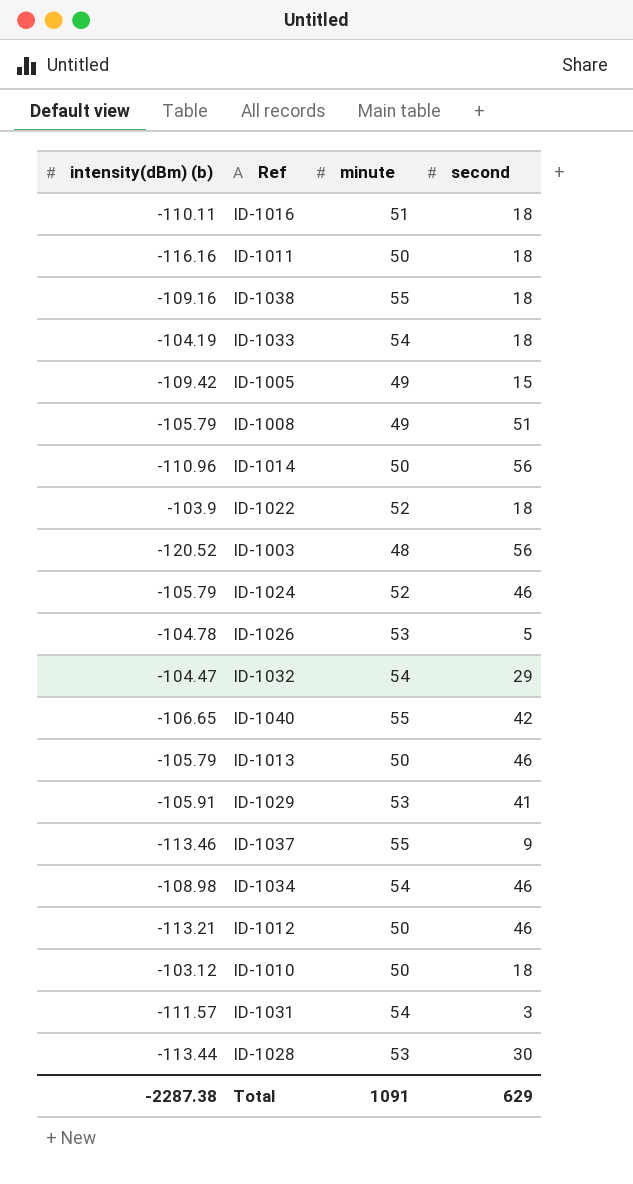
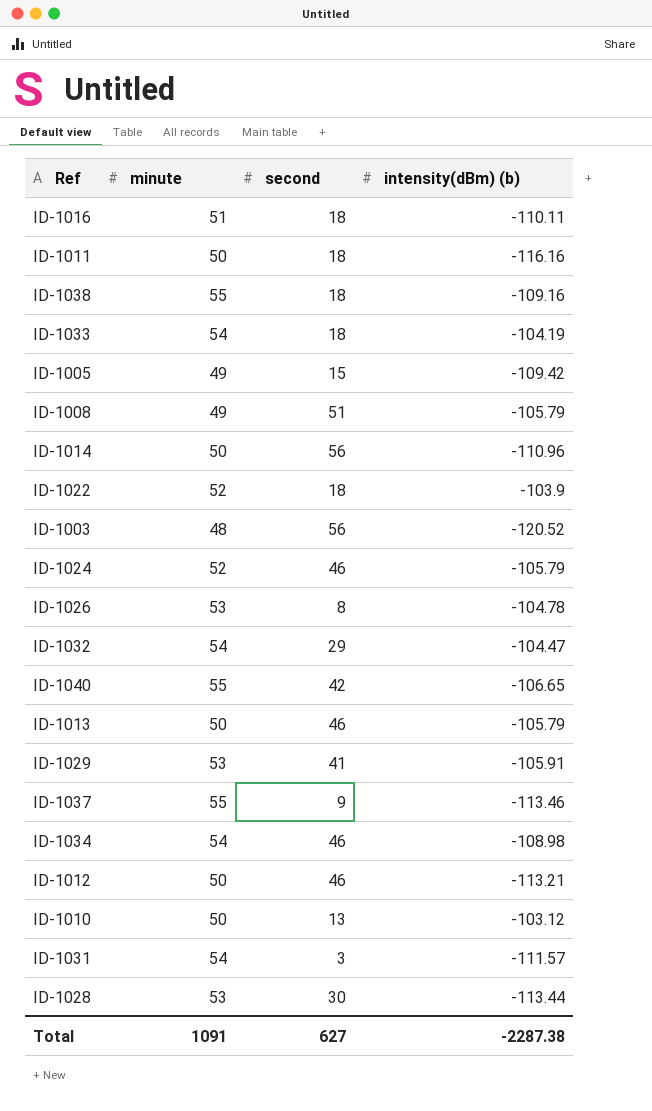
column intensity(dBm) (b) | position: 1 -> 4
ID-1026 | second: 5 -> 8
ID-1010 | second: 18 -> 13
Total | second: 629 -> 627

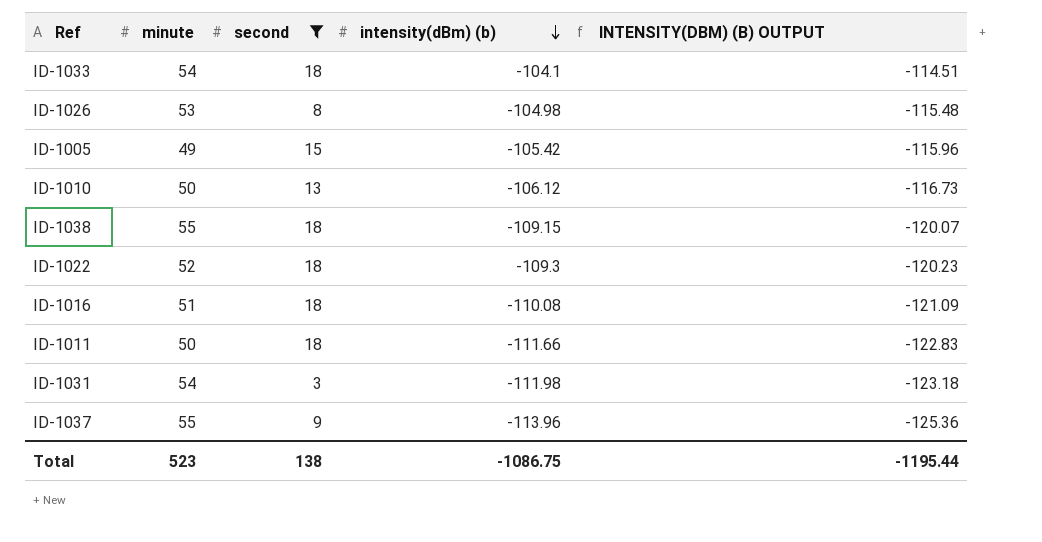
filter: none -> second <= 18
row order: none -> intensity(dBm) (b) descending
column INTENSITY(DBM) (B) OUTPUT | formula: none -> [intensity(dBm) (b)] * 1.1
ID-1033 | intensity(dBm) (b): -104.19 -> -104.1
ID-1026 | intensity(dBm) (b): -104.78 -> -104.98
ID-1005 | intensity(dBm) (b): -109.42 -> -105.42
ID-1010 | intensity(dBm) (b): -103.12 -> -106.12
ID-1038 | intensity(dBm) (b): -109.16 -> -109.15
ID-1022 | intensity(dBm) (b): -103.9 -> -109.3
ID-1016 | intensity(dBm) (b): -110.11 -> -110.08
ID-1011 | intensity(dBm) (b): -116.16 -> -111.66
ID-1031 | intensity(dBm) (b): -111.57 -> -111.98
ID-1037 | intensity(dBm) (b): -113.46 -> -113.96
Total | minute: 1091 -> 523
Total | second: 627 -> 138
Total | intensity(dBm) (b): -2287.38 -> -1086.75

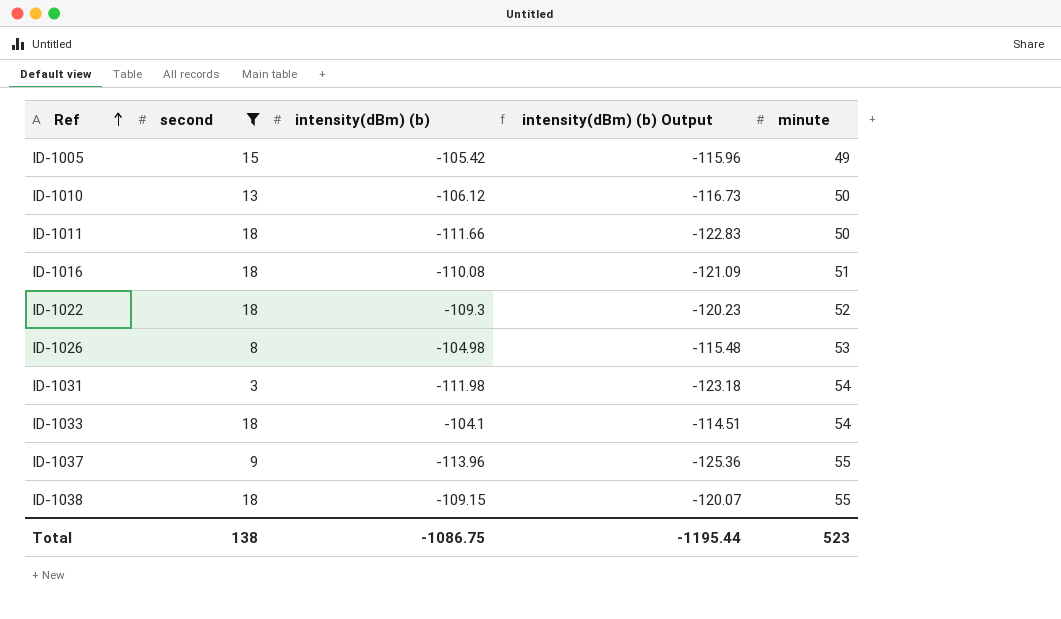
row order: intensity(dBm) (b) descending -> Ref ascending
column name: INTENSITY(DBM) (B) OUTPUT -> intensity(dBm) (b) Output
column minute | position: 2 -> 5

